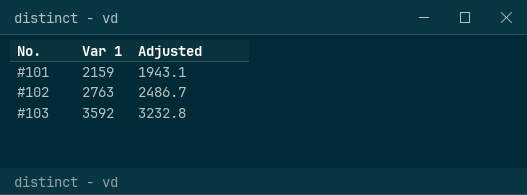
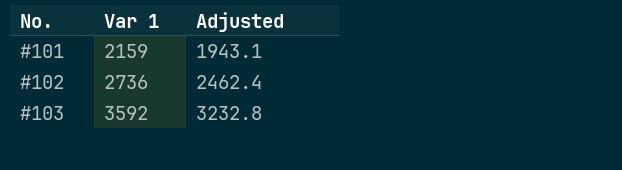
#102 | Var 1: 2763 -> 2736
#102 | Adjusted: 2486.7 -> 2462.4

